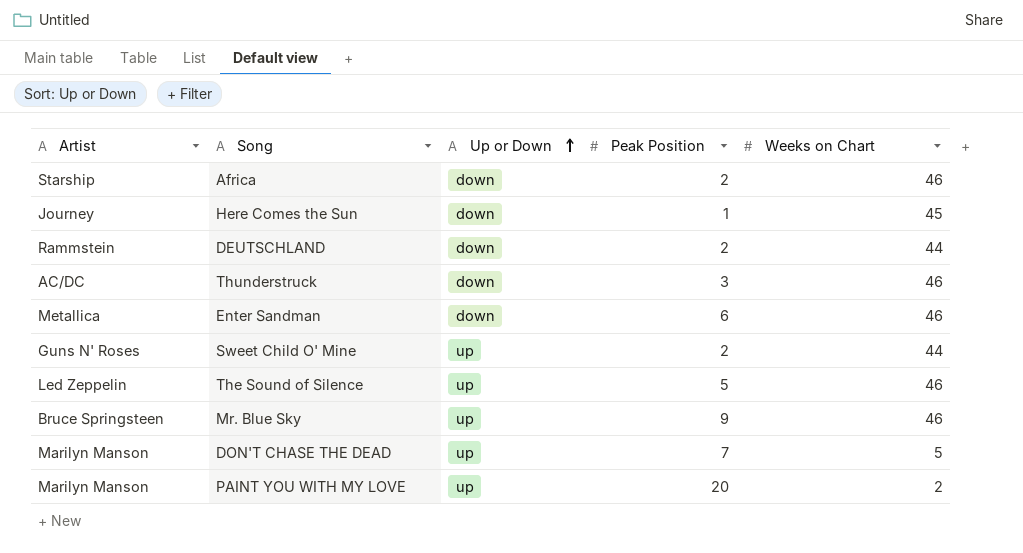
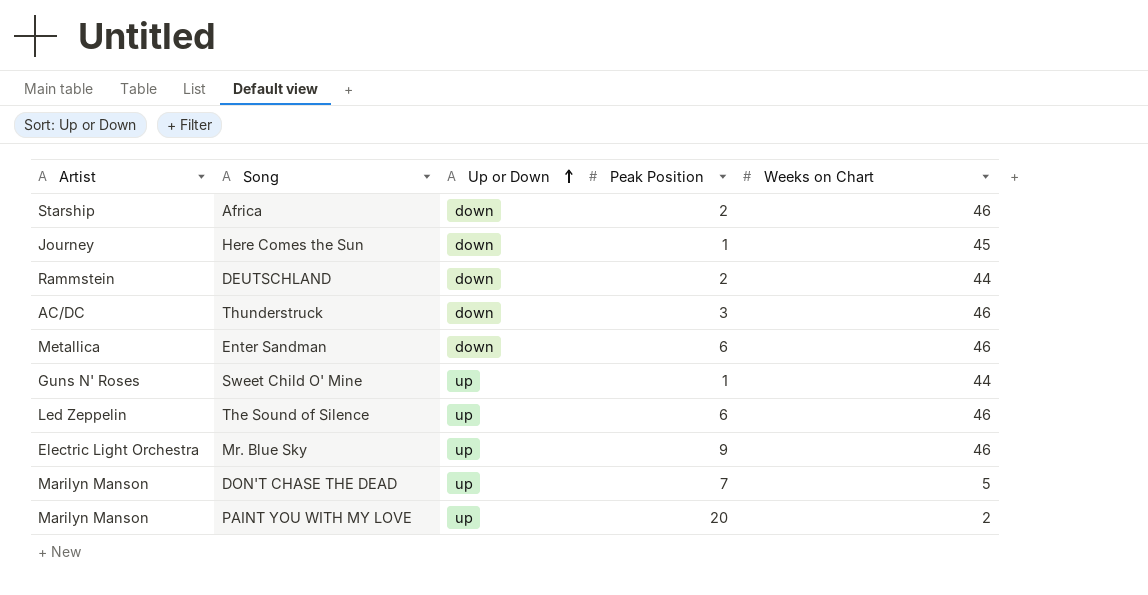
Sweet Child O' Mine | Peak Position: 2 -> 1
The Sound of Silence | Peak Position: 5 -> 6
Mr. Blue Sky | Artist: Bruce Springsteen -> Electric Light Orchestra

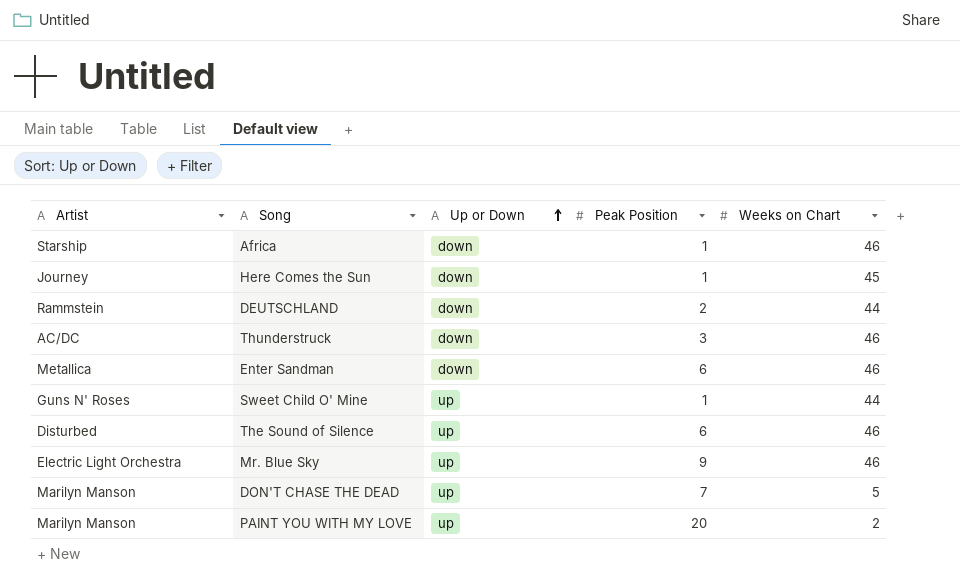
Africa | Peak Position: 2 -> 1
The Sound of Silence | Artist: Led Zeppelin -> Disturbed

